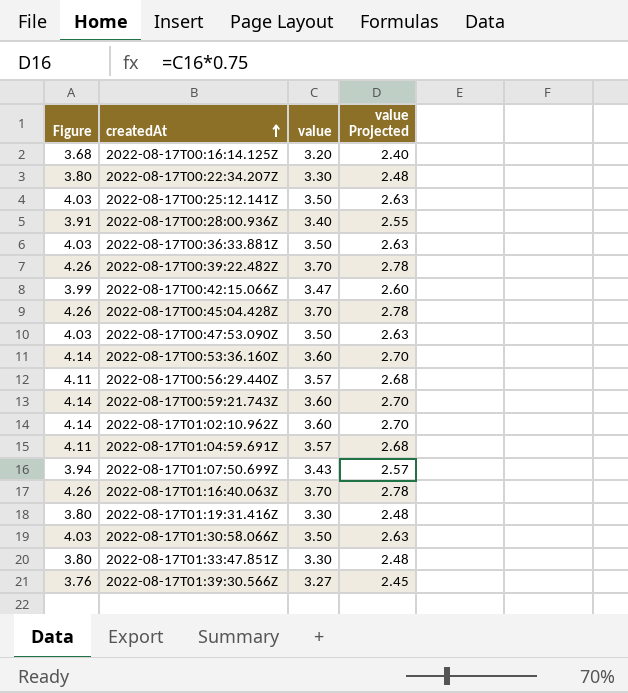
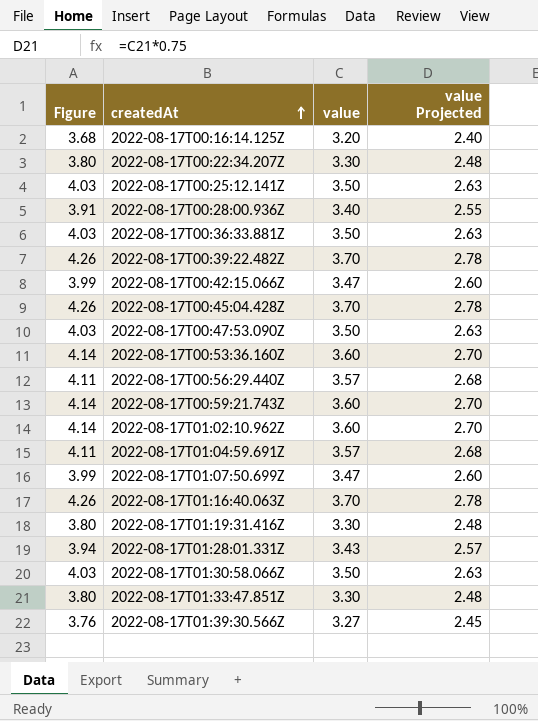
2022-08-17T01:07:50.699Z | Figure: 3.94 -> 3.99
2022-08-17T01:07:50.699Z | value: 3.43 -> 3.47
2022-08-17T01:07:50.699Z | value Projected: 2.57 -> 2.60
row 2022-08-17T01:28:01.331Z: none -> 3.94 | 3.43 | 2.57

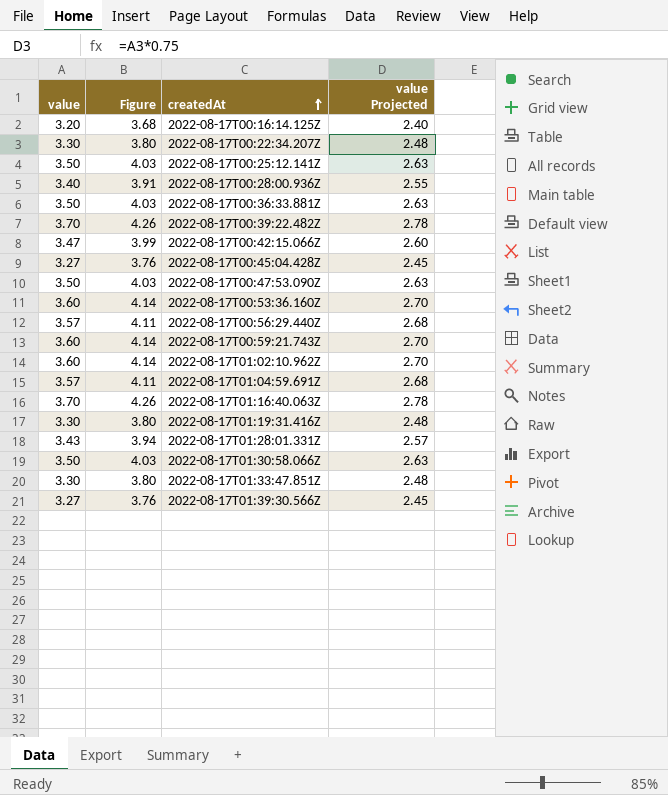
column value | position: 3 -> 1
row 2022-08-17T01:07:50.699Z: 3.99 | 3.47 | 2.60 -> none
2022-08-17T00:45:04.428Z | value: 3.70 -> 3.27
2022-08-17T00:45:04.428Z | Figure: 4.26 -> 3.76
2022-08-17T00:45:04.428Z | value Projected: 2.78 -> 2.45

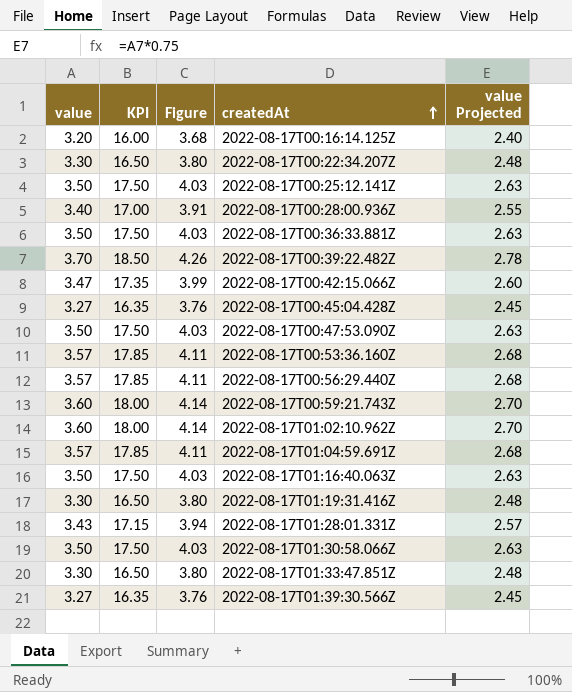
column KPI | formula: none -> [value] * 5
2022-08-17T00:53:36.160Z | value: 3.60 -> 3.57
2022-08-17T00:53:36.160Z | Figure: 4.14 -> 4.11
2022-08-17T00:53:36.160Z | value Projected: 2.70 -> 2.68
2022-08-17T01:16:40.063Z | value: 3.70 -> 3.50
2022-08-17T01:16:40.063Z | Figure: 4.26 -> 4.03
2022-08-17T01:16:40.063Z | value Projected: 2.78 -> 2.63

